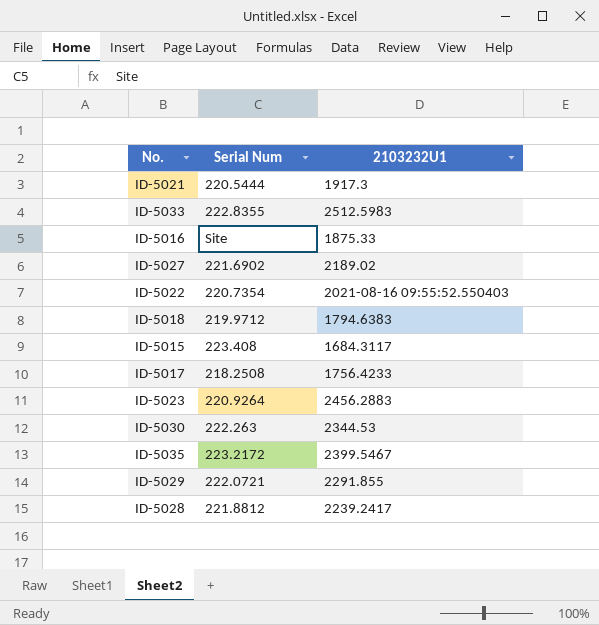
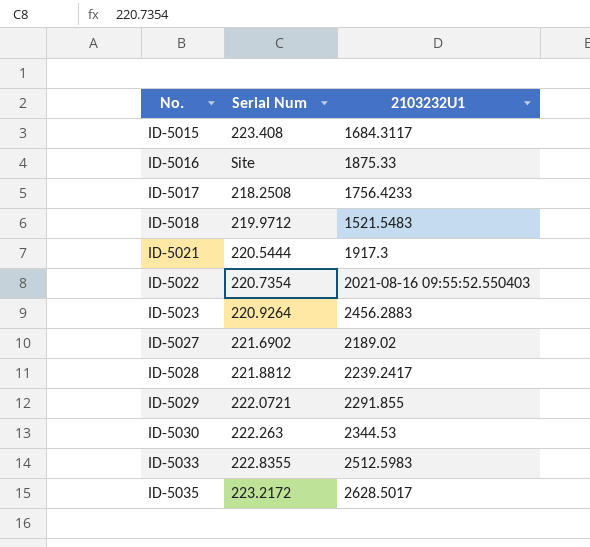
row order: none -> No. ascending
ID-5018 | 2103232U1: 1794.6383 -> 1521.5483
ID-5035 | 2103232U1: 2399.5467 -> 2628.5017

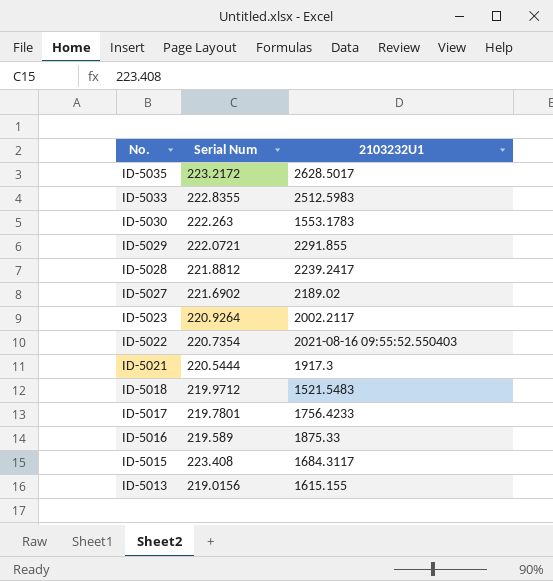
row order: No. ascending -> No. descending
ID-5030 | 2103232U1: 2344.53 -> 1553.1783
ID-5023 | 2103232U1: 2456.2883 -> 2002.2117
ID-5017 | Serial Num: 218.2508 -> 219.7801
ID-5016 | Serial Num: Site -> 219.589
row ID-5013: none -> 219.0156 | 1615.155

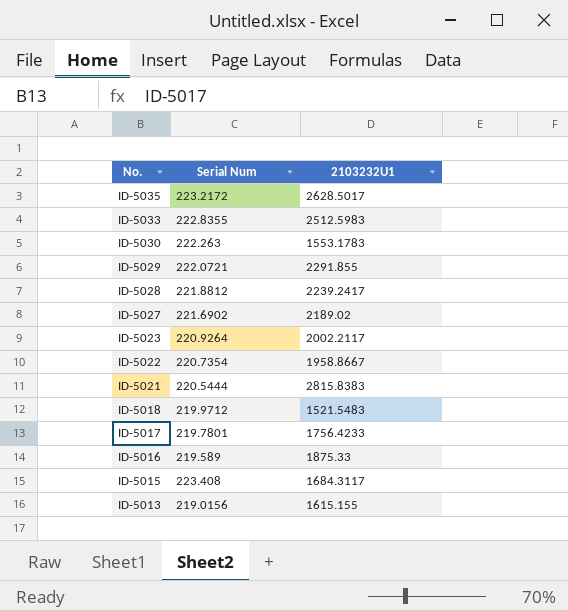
ID-5022 | 2103232U1: 2021-08-16 09:55:52.550403 -> 1958.8667
ID-5021 | 2103232U1: 1917.3 -> 2815.8383

